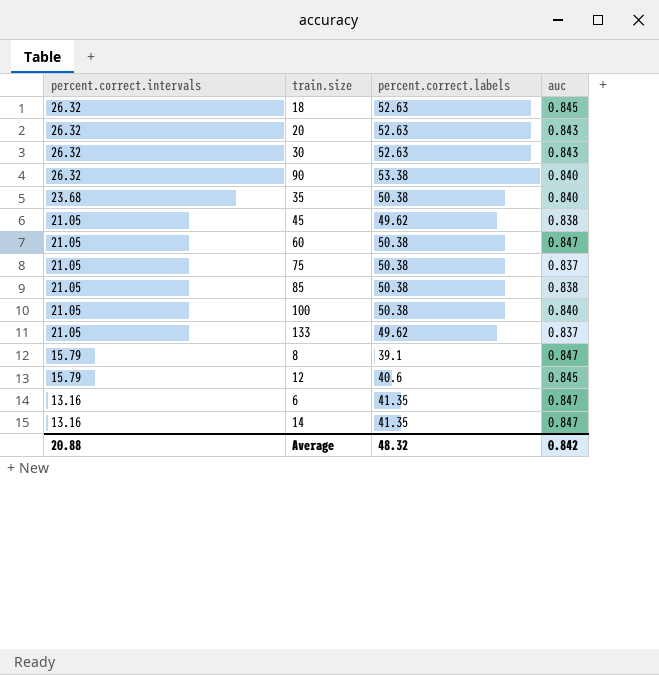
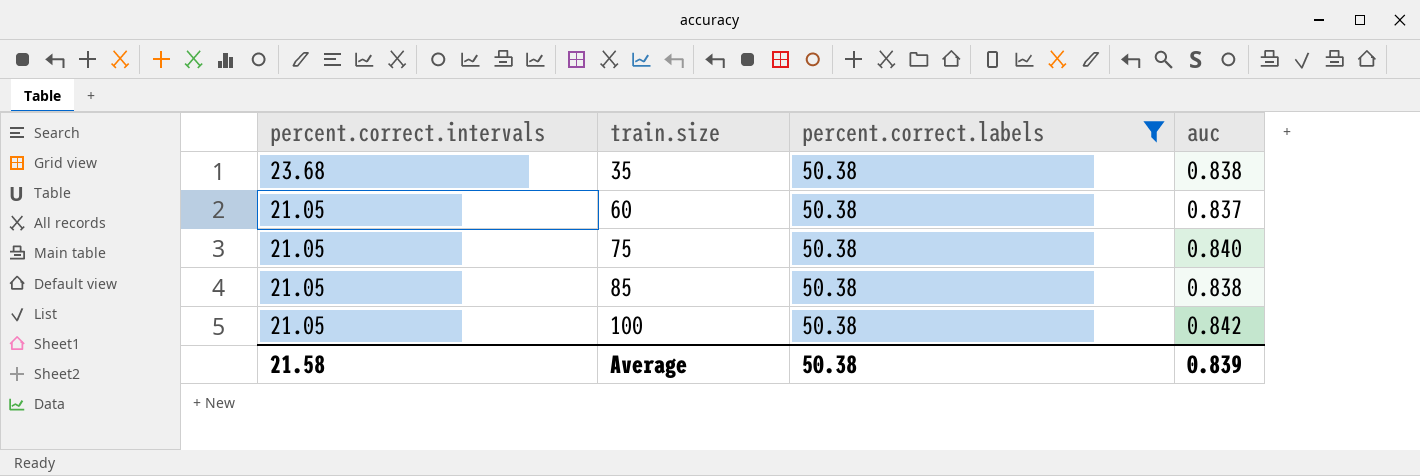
filter: none -> percent.correct.labels = 50.38
35 | auc: 0.840 -> 0.838
60 | auc: 0.847 -> 0.837
75 | auc: 0.837 -> 0.840
100 | auc: 0.840 -> 0.842
Average | percent.correct.intervals: 20.88 -> 21.58
Average | percent.correct.labels: 48.32 -> 50.38
Average | auc: 0.842 -> 0.839

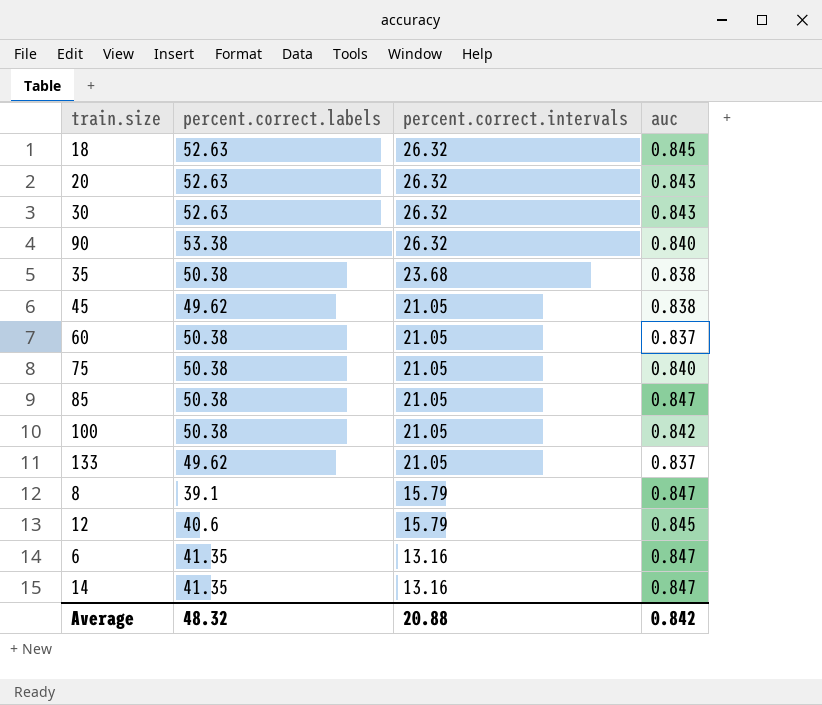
filter: percent.correct.labels = 50.38 -> none
column percent.correct.intervals | position: 1 -> 3
85 | auc: 0.838 -> 0.847
Average | percent.correct.labels: 50.38 -> 48.32
Average | percent.correct.intervals: 21.58 -> 20.88
Average | auc: 0.839 -> 0.842

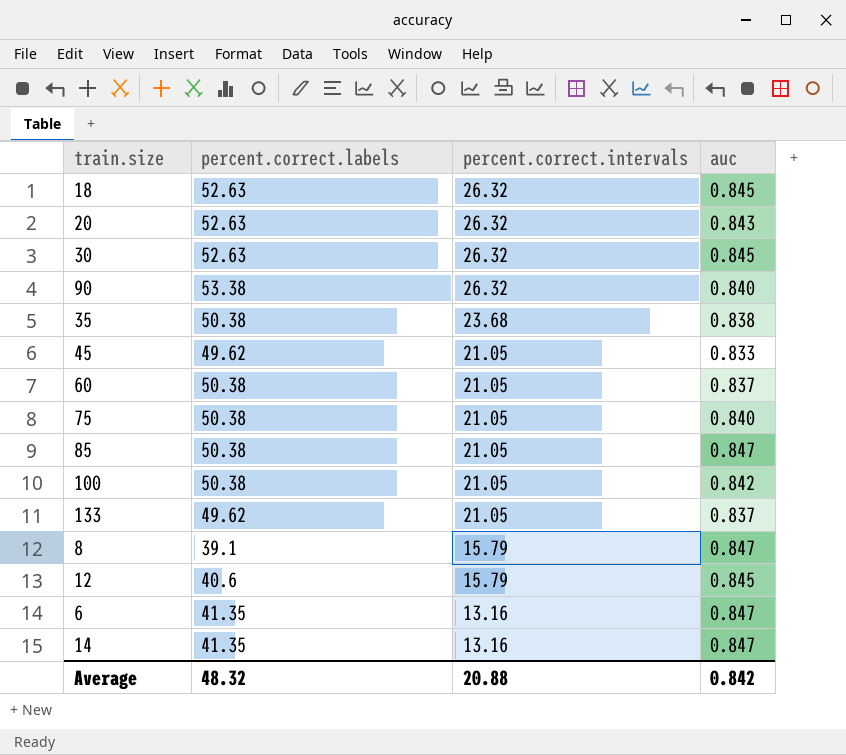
30 | auc: 0.843 -> 0.845
45 | auc: 0.838 -> 0.833

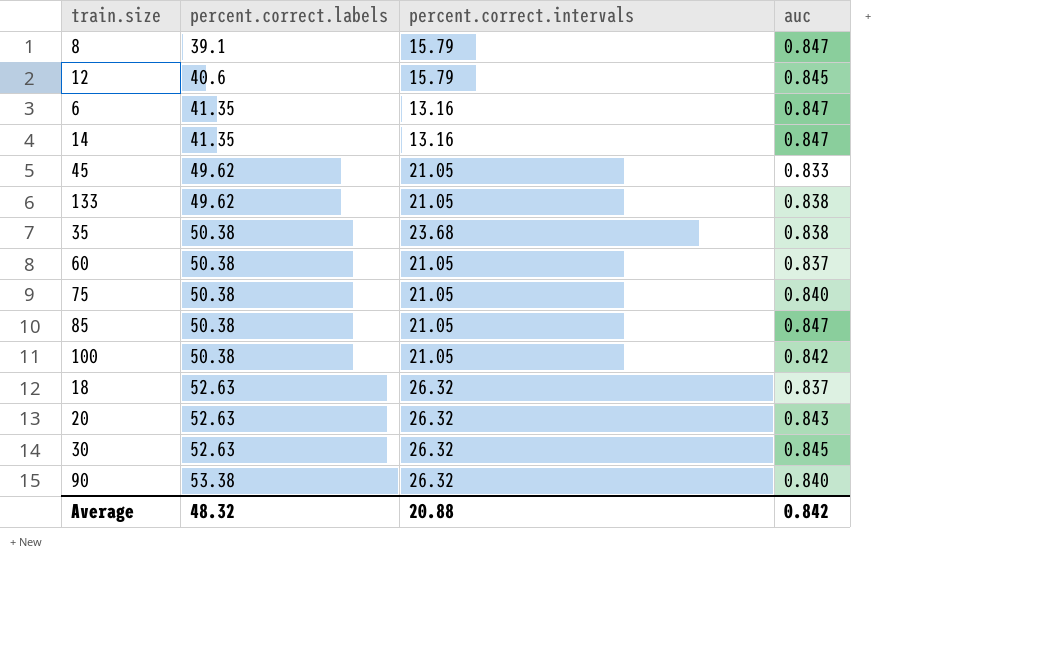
row order: percent.correct.intervals descending -> percent.correct.labels ascending
133 | auc: 0.837 -> 0.838
18 | auc: 0.845 -> 0.837

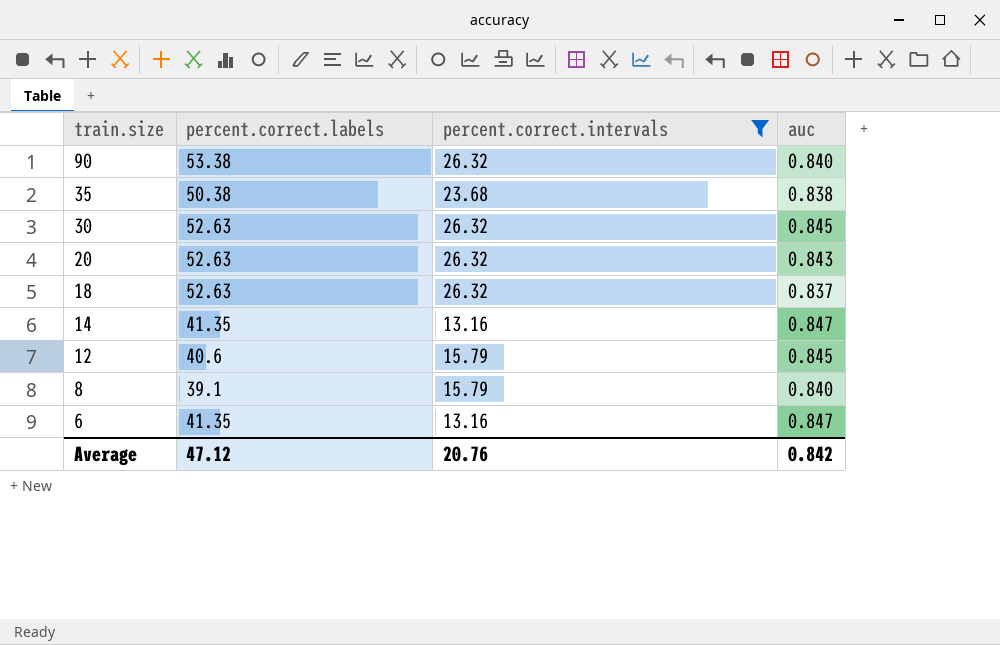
filter: none -> percent.correct.intervals != 21.05
row order: percent.correct.labels ascending -> train.size descending
8 | auc: 0.847 -> 0.840
Average | percent.correct.labels: 48.32 -> 47.12
Average | percent.correct.intervals: 20.88 -> 20.76

